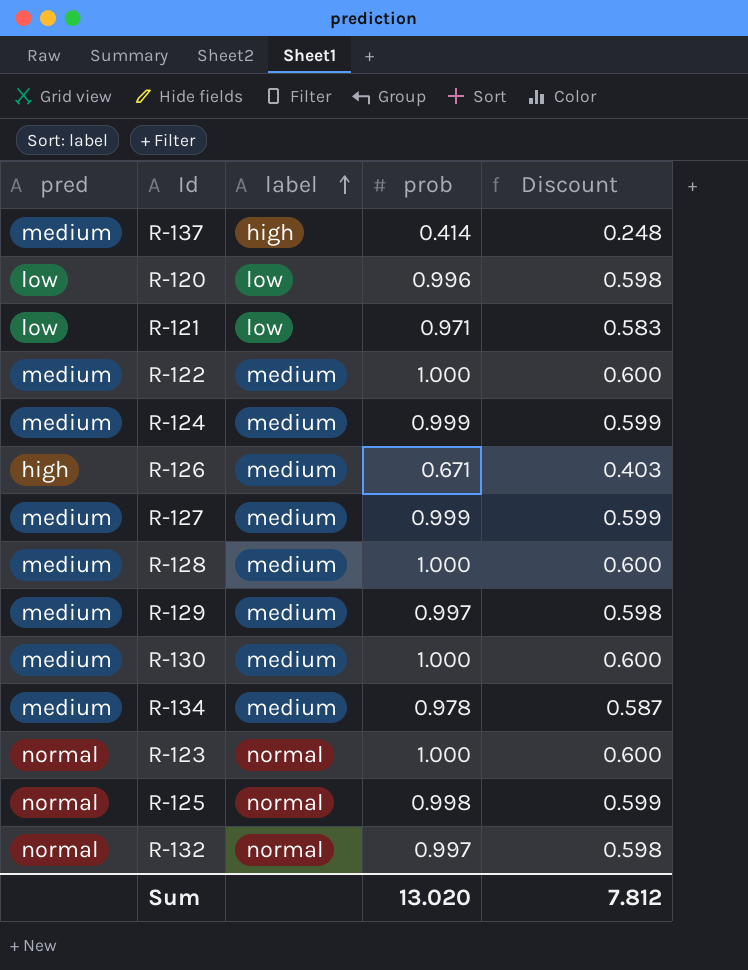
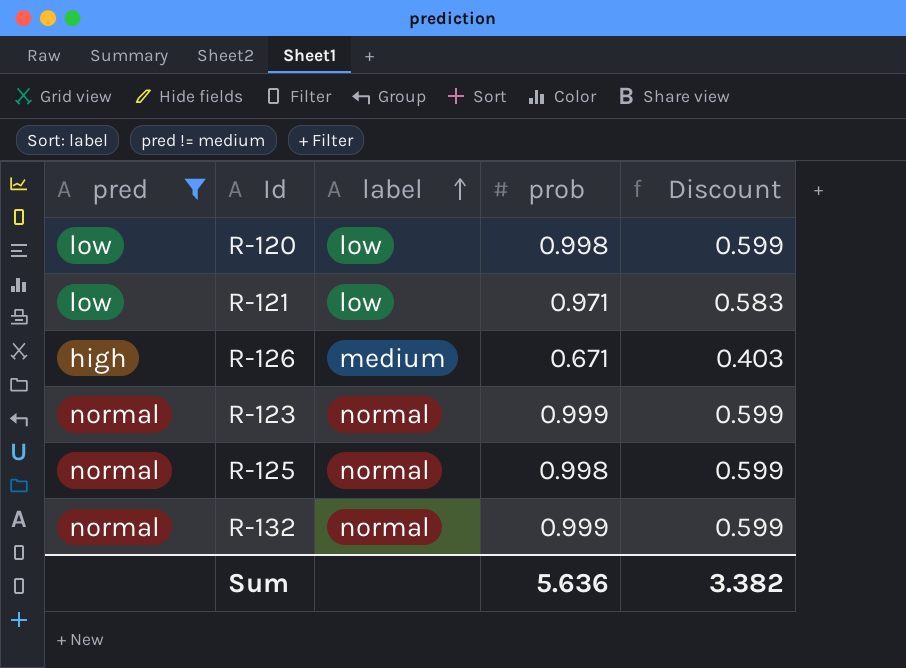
filter: none -> pred != medium
R-120 | prob: 0.996 -> 0.998
R-120 | Discount: 0.598 -> 0.599
R-123 | prob: 1.000 -> 0.999
R-123 | Discount: 0.600 -> 0.599
R-132 | prob: 0.997 -> 0.999
R-132 | Discount: 0.598 -> 0.599
Sum | prob: 13.020 -> 5.636
Sum | Discount: 7.812 -> 3.382

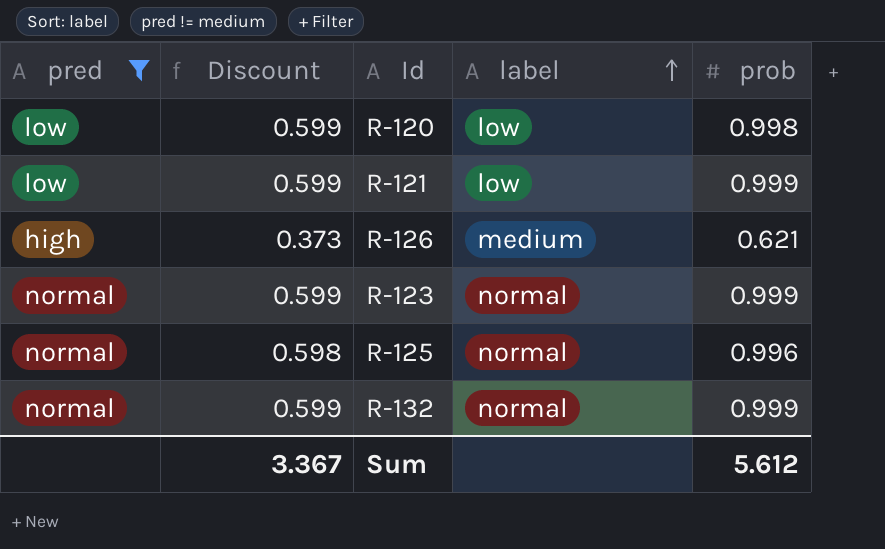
column Discount | position: 5 -> 2
R-121 | Discount: 0.583 -> 0.599
R-121 | prob: 0.971 -> 0.999
R-126 | Discount: 0.403 -> 0.373
R-126 | prob: 0.671 -> 0.621
R-125 | Discount: 0.599 -> 0.598
R-125 | prob: 0.998 -> 0.996
Sum | Discount: 3.382 -> 3.367
Sum | prob: 5.636 -> 5.612

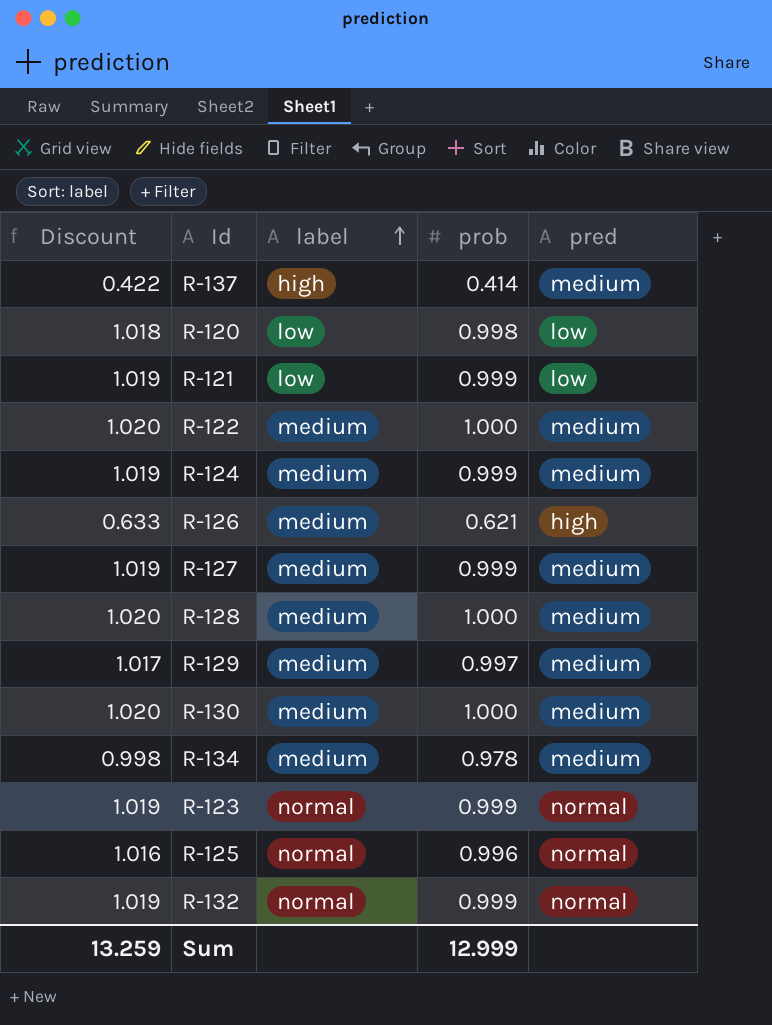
filter: pred != medium -> none
column Discount | formula: [prob] * 0.6 -> [prob] * 1.02
column pred | position: 1 -> 5
Sum | Discount: 3.367 -> 13.259
Sum | prob: 5.612 -> 12.999

